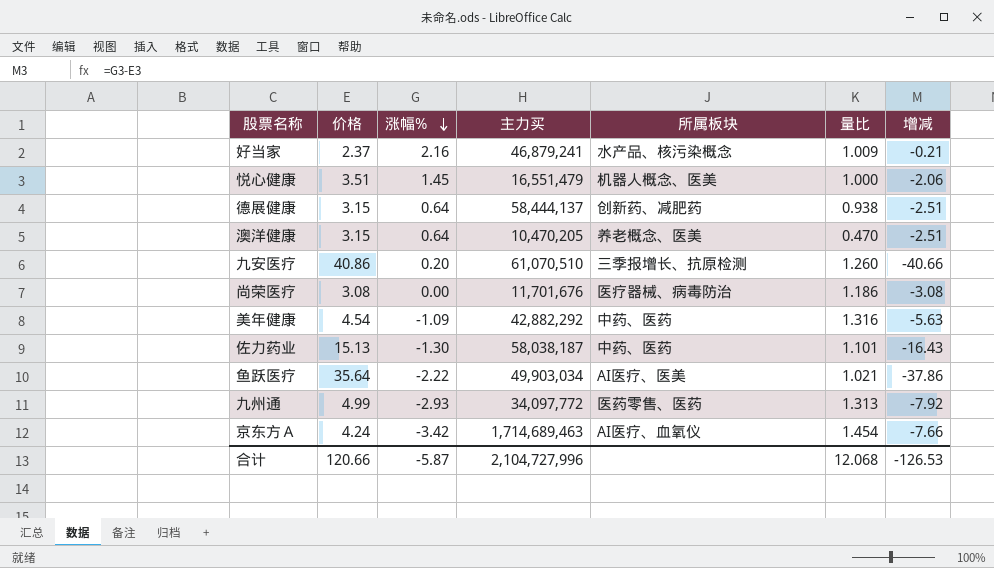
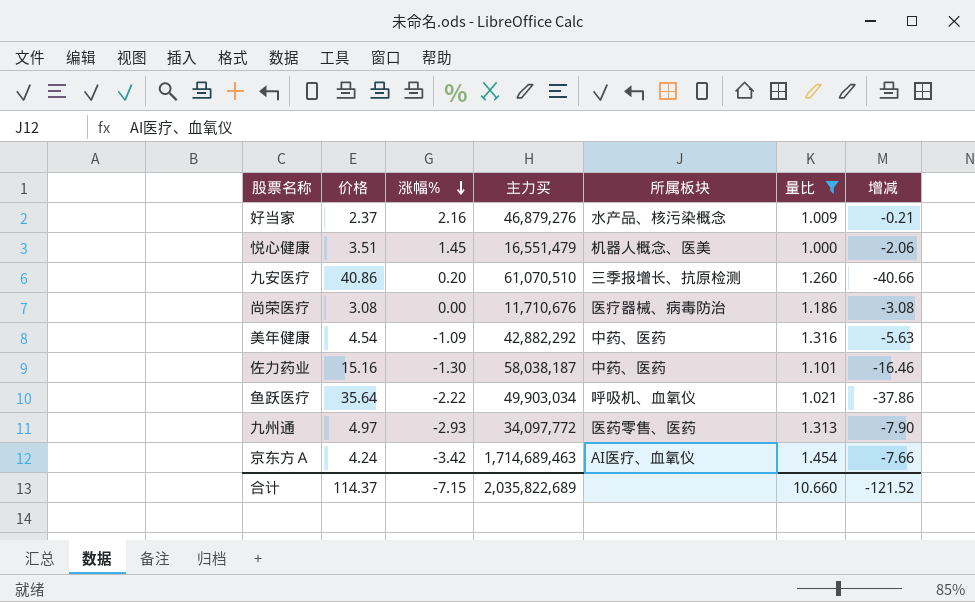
filter: none -> 量比 >= 1.000
好当家 | 主力买: 46,879,241 -> 46,879,276
尚荣医疗 | 主力买: 11,701,676 -> 11,710,676
佐力药业 | 价格: 15.13 -> 15.16
佐力药业 | 增减: -16.43 -> -16.46
鱼跃医疗 | 所属板块: AI医疗、医美 -> 呼吸机、血氧仪
九州通 | 价格: 4.99 -> 4.97
九州通 | 增减: -7.92 -> -7.90
合计 | 价格: 120.66 -> 114.37
合计 | 涨幅%: -5.87 -> -7.15
合计 | 主力买: 2,104,727,996 -> 2,035,822,689
合计 | 量比: 12.068 -> 10.660
合计 | 增减: -126.53 -> -121.52

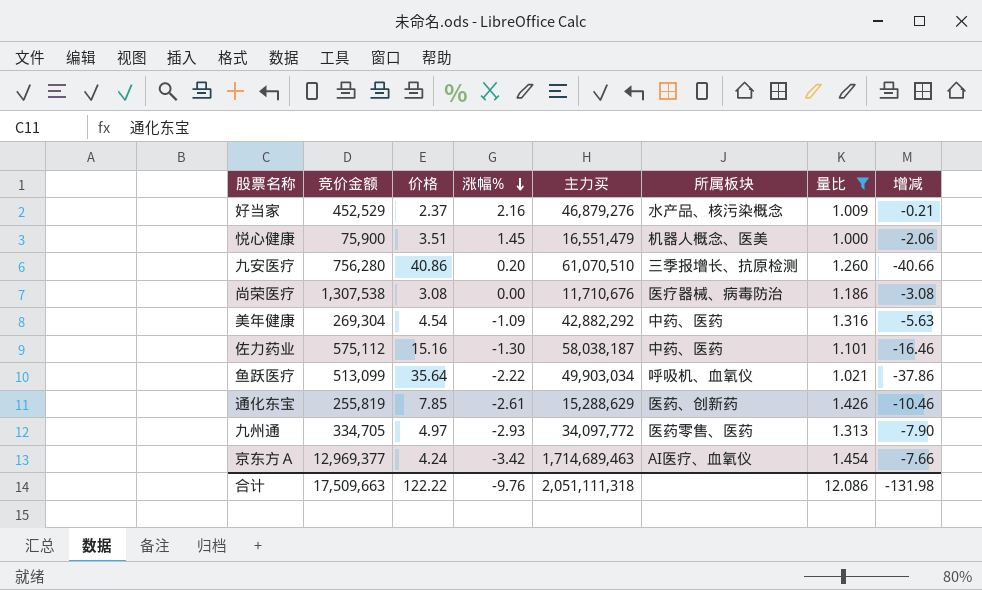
column 竞价金额 | position: none -> 2
row 通化东宝: none -> 255,819 | 7.85 | -2.61 | 15,288,629 | 医药、创新药 | 1.426 | -10.46
合计 | 价格: 114.37 -> 122.22
合计 | 涨幅%: -7.15 -> -9.76
合计 | 主力买: 2,035,822,689 -> 2,051,111,318
合计 | 量比: 10.660 -> 12.086
合计 | 增减: -121.52 -> -131.98

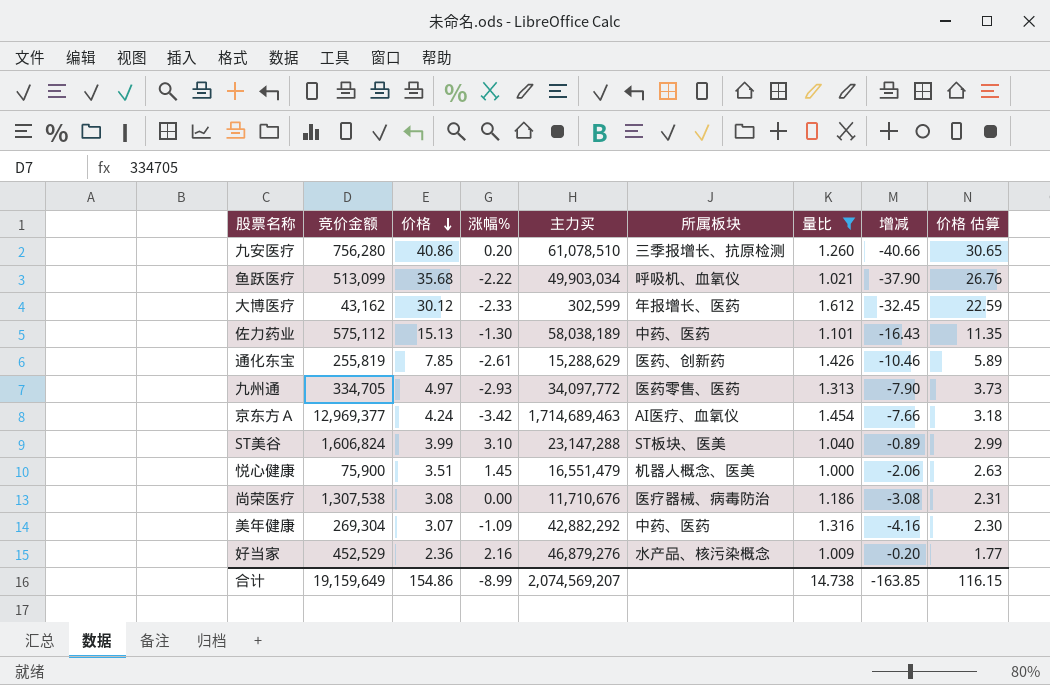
row order: 涨幅% descending -> 价格 descending
column 价格 估算 | formula: none -> [价格] * 0.75
九安医疗 | 主力买: 61,070,510 -> 61,078,510
鱼跃医疗 | 价格: 35.64 -> 35.68
鱼跃医疗 | 增减: -37.86 -> -37.90
row 大博医疗: none -> 43,162 | 30.12 | -2.33 | 302,599 | 年报增长、医药 | 1.612 | -32.45 | 22.59
佐力药业 | 价格: 15.16 -> 15.13
佐力药业 | 主力买: 58,038,187 -> 58,038,189
佐力药业 | 增减: -16.46 -> -16.43
row ST美谷: none -> 1,606,824 | 3.99 | 3.10 | 23,147,288 | ST板块、医美 | 1.040 | -0.89 | 2.99
美年健康 | 价格: 4.54 -> 3.07
美年健康 | 增减: -5.63 -> -4.16
好当家 | 价格: 2.37 -> 2.36
好当家 | 增减: -0.21 -> -0.20
合计 | 竞价金额: 17,509,663 -> 19,159,649
合计 | 价格: 122.22 -> 154.86
合计 | 涨幅%: -9.76 -> -8.99
合计 | 主力买: 2,051,111,318 -> 2,074,569,207
合计 | 量比: 12.086 -> 14.738
合计 | 增减: -131.98 -> -163.85

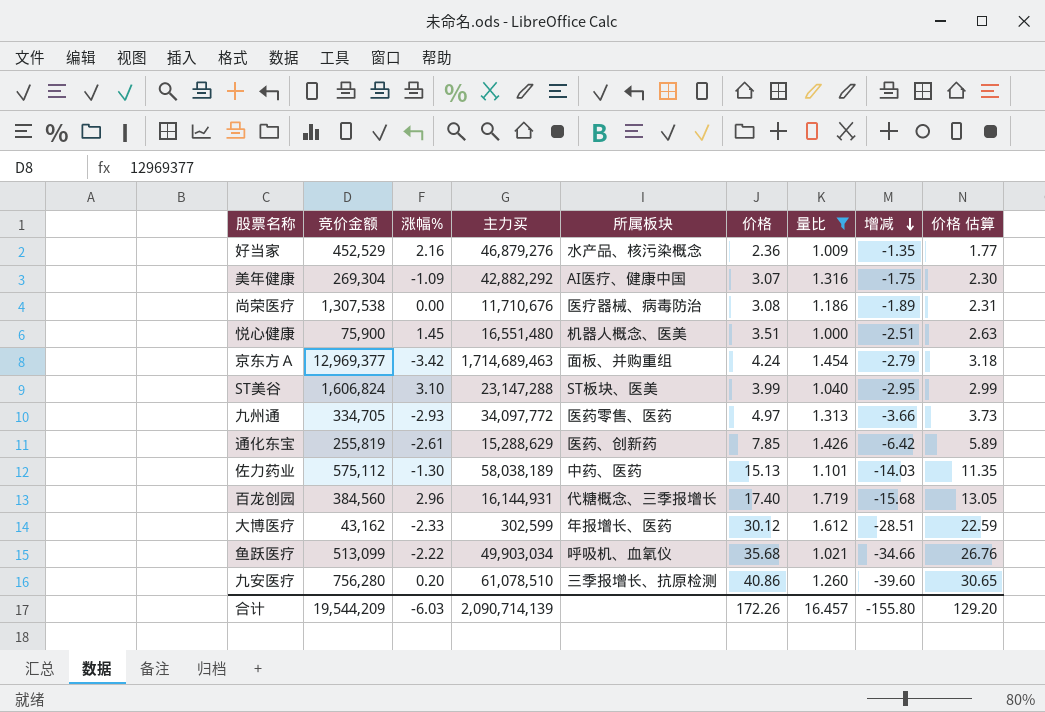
row order: 价格 descending -> 增减 descending
column 价格 | position: 3 -> 6
column 增减 | formula: [涨幅%] - [价格] -> [量比] - [价格]
美年健康 | 所属板块: 中药、医药 -> AI医疗、健康中国
悦心健康 | 主力买: 16,551,479 -> 16,551,480
京东方Ａ | 所属板块: AI医疗、血氧仪 -> 面板、并购重组
row 百龙创园: none -> 384,560 | 2.96 | 16,144,931 | 代糖概念、三季报增长 | 17.40 | 1.719 | -15.68 | 13.05
合计 | 竞价金额: 19,159,649 -> 19,544,209
合计 | 涨幅%: -8.99 -> -6.03
合计 | 主力买: 2,074,569,207 -> 2,090,714,139
合计 | 价格: 154.86 -> 172.26
合计 | 量比: 14.738 -> 16.457
合计 | 增减: -163.85 -> -155.80
合计 | 价格 估算: 116.15 -> 129.20

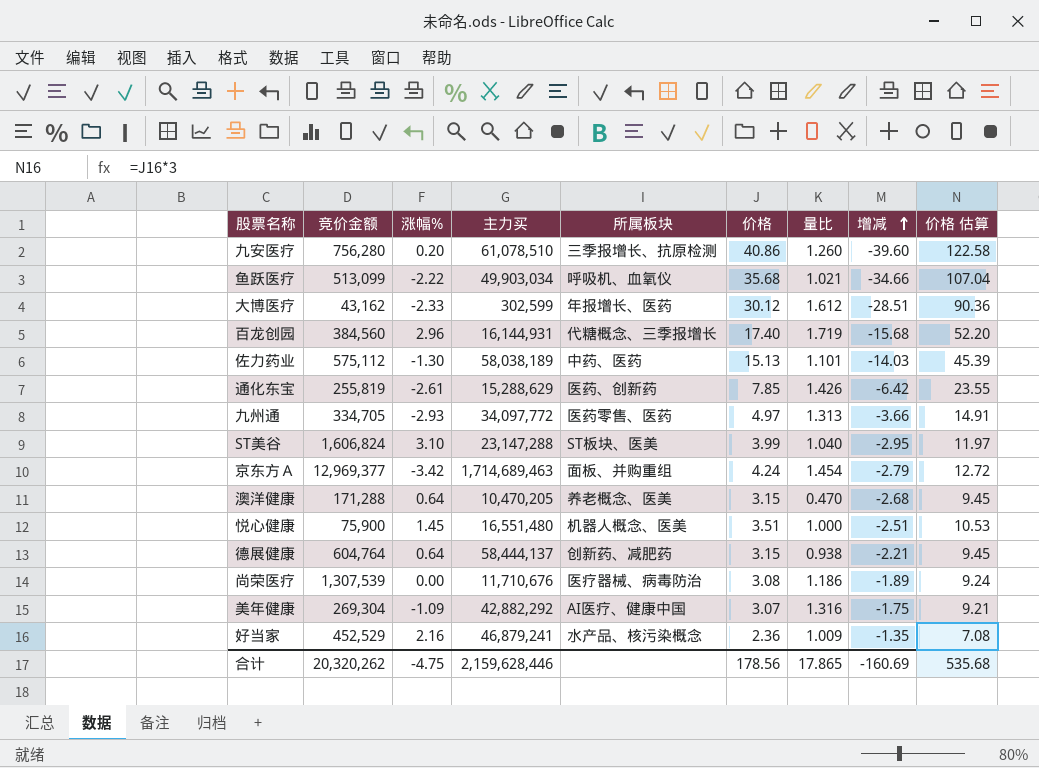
filter: 量比 >= 1.000 -> none
row order: 增减 descending -> 增减 ascending
column 价格 估算 | formula: [价格] * 0.75 -> [价格] * 3
尚荣医疗 | 竞价金额: 1,307,538 -> 1,307,539
好当家 | 主力买: 46,879,276 -> 46,879,241
合计 | 竞价金额: 19,544,209 -> 20,320,262
合计 | 涨幅%: -6.03 -> -4.75
合计 | 主力买: 2,090,714,139 -> 2,159,628,446
合计 | 价格: 172.26 -> 178.56
合计 | 量比: 16.457 -> 17.865
合计 | 增减: -155.80 -> -160.69
合计 | 价格 估算: 129.20 -> 535.68

